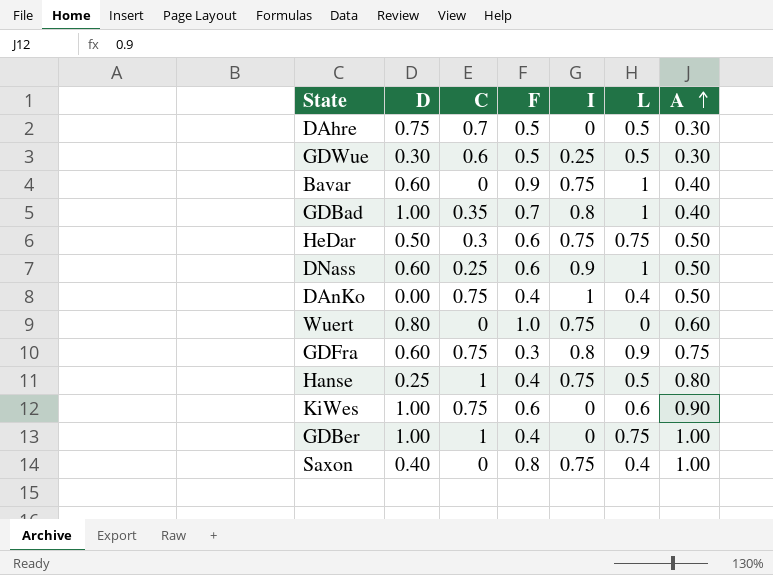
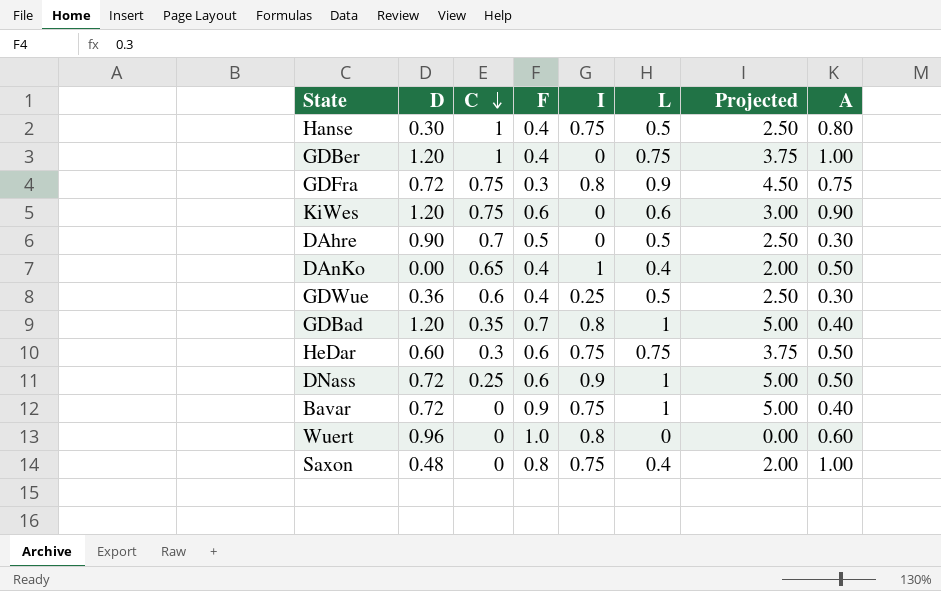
row order: A ascending -> C descending
column Projected | formula: none -> [L] * 5
Hanse | D: 0.25 -> 0.30
GDBer | D: 1.00 -> 1.20
GDFra | D: 0.60 -> 0.72
KiWes | D: 1.00 -> 1.20
DAhre | D: 0.75 -> 0.90
DAnKo | C: 0.75 -> 0.65
GDWue | D: 0.30 -> 0.36
GDWue | F: 0.5 -> 0.4
GDBad | D: 1.00 -> 1.20
HeDar | D: 0.50 -> 0.60
DNass | D: 0.60 -> 0.72
Bavar | D: 0.60 -> 0.72
Wuert | D: 0.80 -> 0.96
Wuert | I: 0.75 -> 0.8
Saxon | D: 0.40 -> 0.48

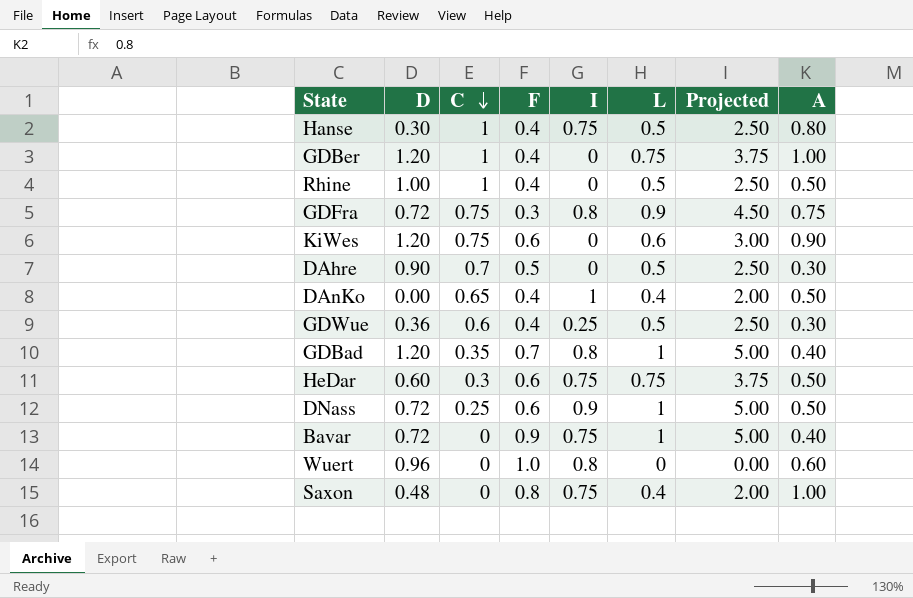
row Rhine: none -> 1.00 | 1 | 0.4 | 0 | 0.5 | 2.50 | 0.50

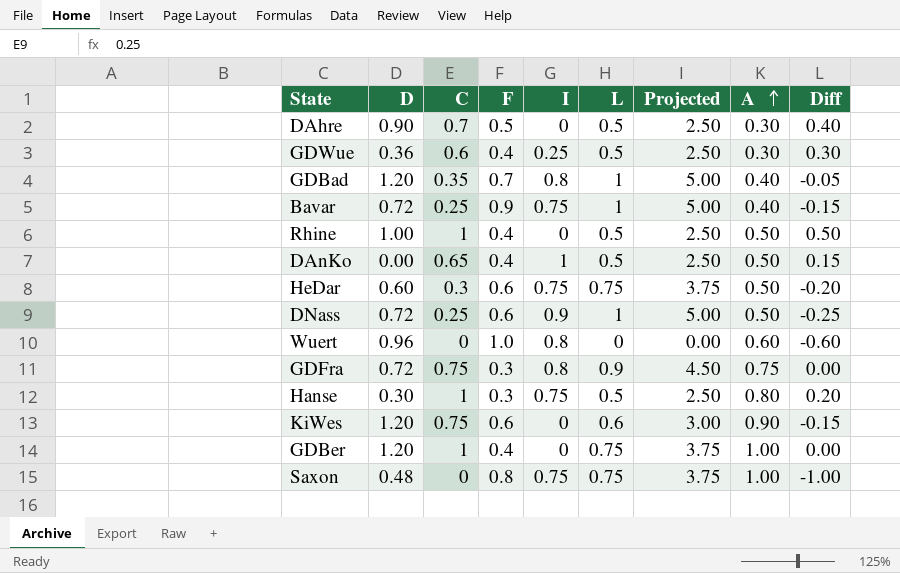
row order: C descending -> A ascending
column Diff | formula: none -> [C] - [A]
Bavar | C: 0 -> 0.25
DAnKo | L: 0.4 -> 0.5
DAnKo | Projected: 2.00 -> 2.50
Hanse | F: 0.4 -> 0.3
Saxon | L: 0.4 -> 0.75
Saxon | Projected: 2.00 -> 3.75

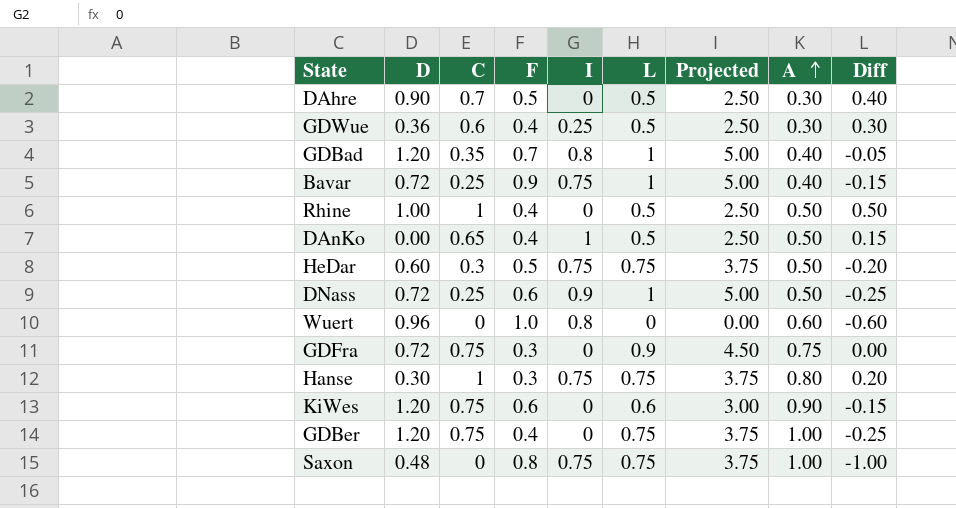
HeDar | F: 0.6 -> 0.5
GDFra | I: 0.8 -> 0
Hanse | L: 0.5 -> 0.75
Hanse | Projected: 2.50 -> 3.75
GDBer | C: 1 -> 0.75
GDBer | Diff: 0.00 -> -0.25

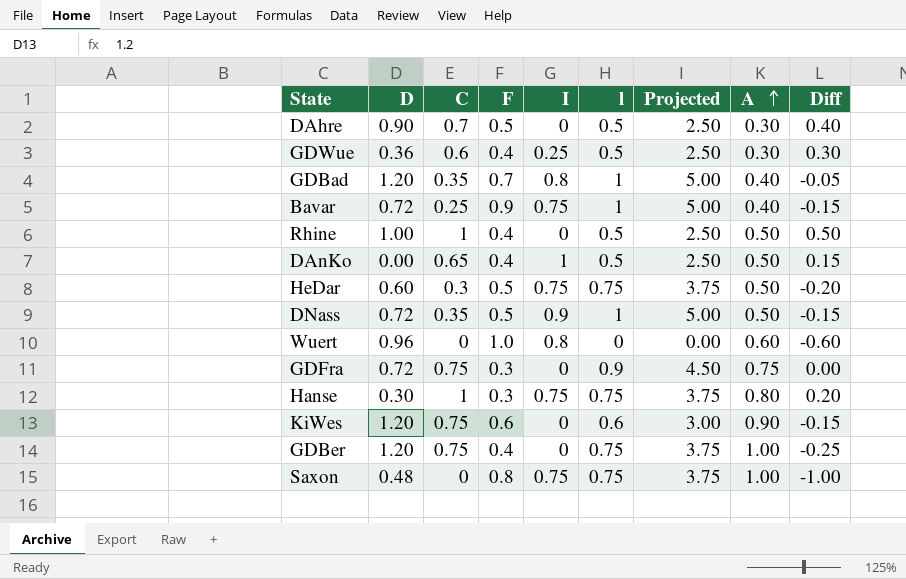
column name: L -> l
DNass | C: 0.25 -> 0.35
DNass | F: 0.6 -> 0.5
DNass | Diff: -0.25 -> -0.15

